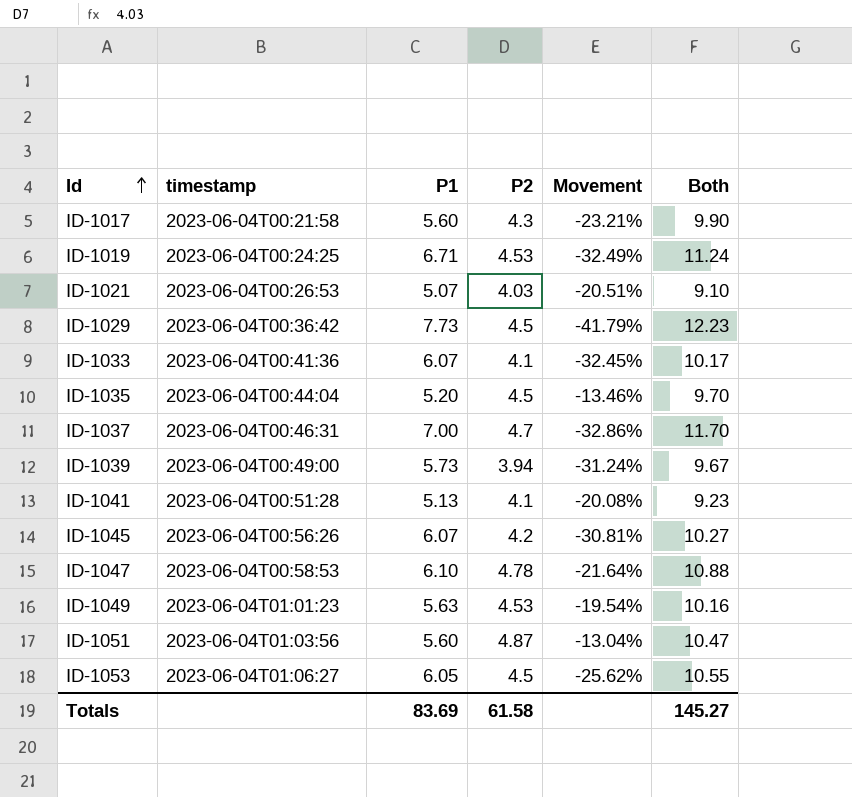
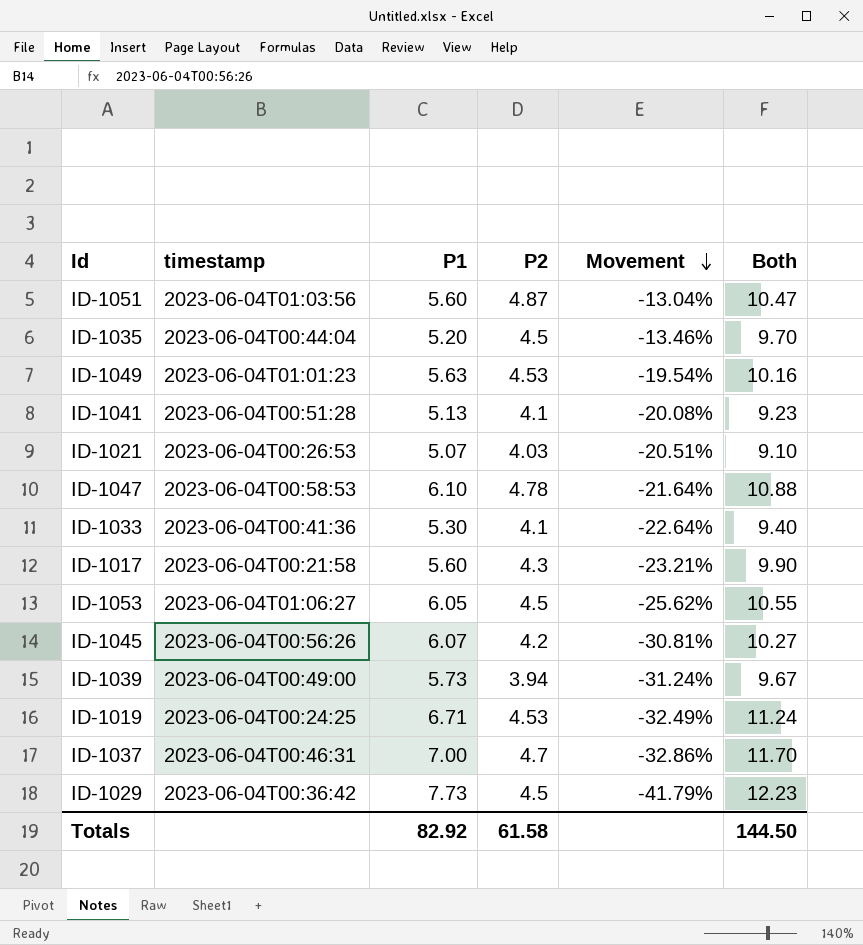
row order: Id ascending -> Movement descending
ID-1033 | P1: 6.07 -> 5.30
ID-1033 | Movement: -32.45% -> -22.64%
ID-1033 | Both: 10.17 -> 9.40
Totals | P1: 83.69 -> 82.92
Totals | Both: 145.27 -> 144.50

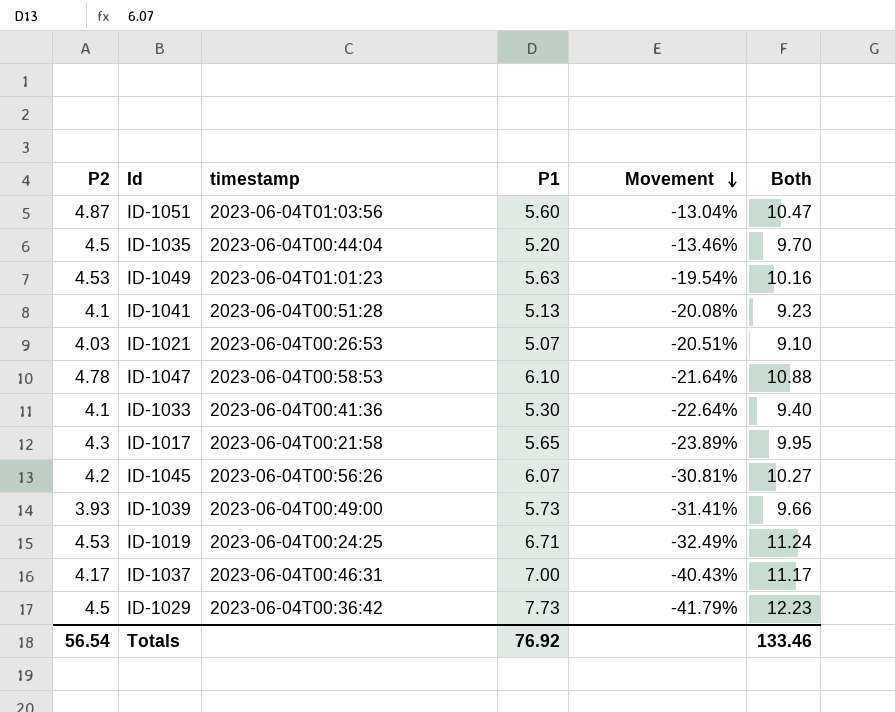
column P2 | position: 4 -> 1
row ID-1053: 2023-06-04T01:06:27 | 6.05 | 4.5 | -25.62% | 10.55 -> none
ID-1017 | P1: 5.60 -> 5.65
ID-1017 | Movement: -23.21% -> -23.89%
ID-1017 | Both: 9.90 -> 9.95
ID-1039 | P2: 3.94 -> 3.93
ID-1039 | Movement: -31.24% -> -31.41%
ID-1039 | Both: 9.67 -> 9.66
ID-1037 | P2: 4.7 -> 4.17
ID-1037 | Movement: -32.86% -> -40.43%
ID-1037 | Both: 11.70 -> 11.17
Totals | P2: 61.58 -> 56.54
Totals | P1: 82.92 -> 76.92
Totals | Both: 144.50 -> 133.46

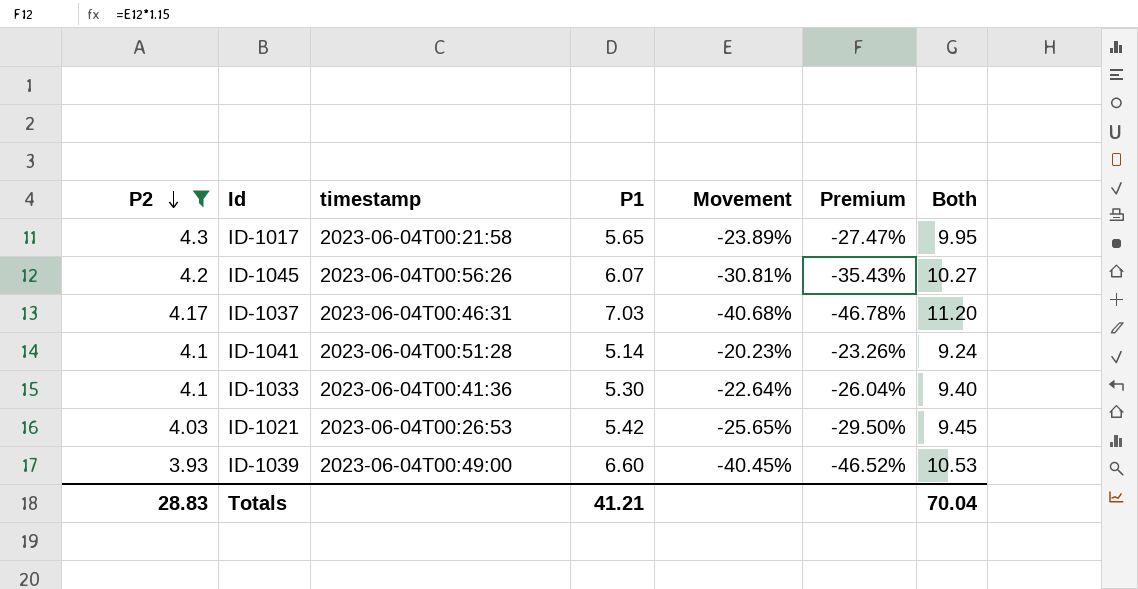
filter: none -> P2 <= 4.3
row order: Movement descending -> P2 descending
column Premium | formula: none -> [Movement] * 1.15
ID-1037 | P1: 7.00 -> 7.03
ID-1037 | Movement: -40.43% -> -40.68%
ID-1037 | Both: 11.17 -> 11.20
ID-1041 | P1: 5.13 -> 5.14
ID-1041 | Movement: -20.08% -> -20.23%
ID-1041 | Both: 9.23 -> 9.24
ID-1021 | P1: 5.07 -> 5.42
ID-1021 | Movement: -20.51% -> -25.65%
ID-1021 | Both: 9.10 -> 9.45
ID-1039 | P1: 5.73 -> 6.60
ID-1039 | Movement: -31.41% -> -40.45%
ID-1039 | Both: 9.66 -> 10.53
Totals | P2: 56.54 -> 28.83
Totals | P1: 76.92 -> 41.21
Totals | Both: 133.46 -> 70.04

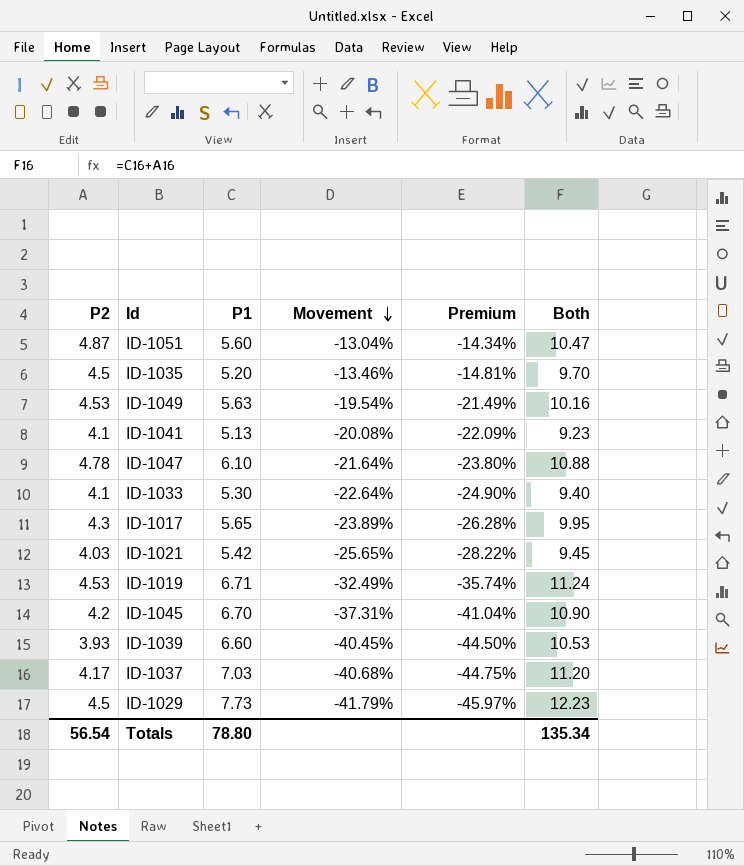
filter: P2 <= 4.3 -> none
row order: P2 descending -> Movement descending
column timestamp | position: 3 -> none
column Premium | formula: [Movement] * 1.15 -> [Movement] * 1.1
ID-1041 | P1: 5.14 -> 5.13
ID-1041 | Movement: -20.23% -> -20.08%
ID-1041 | Both: 9.24 -> 9.23
ID-1045 | P1: 6.07 -> 6.70
ID-1045 | Movement: -30.81% -> -37.31%
ID-1045 | Both: 10.27 -> 10.90
Totals | P2: 28.83 -> 56.54
Totals | P1: 41.21 -> 78.80
Totals | Both: 70.04 -> 135.34

